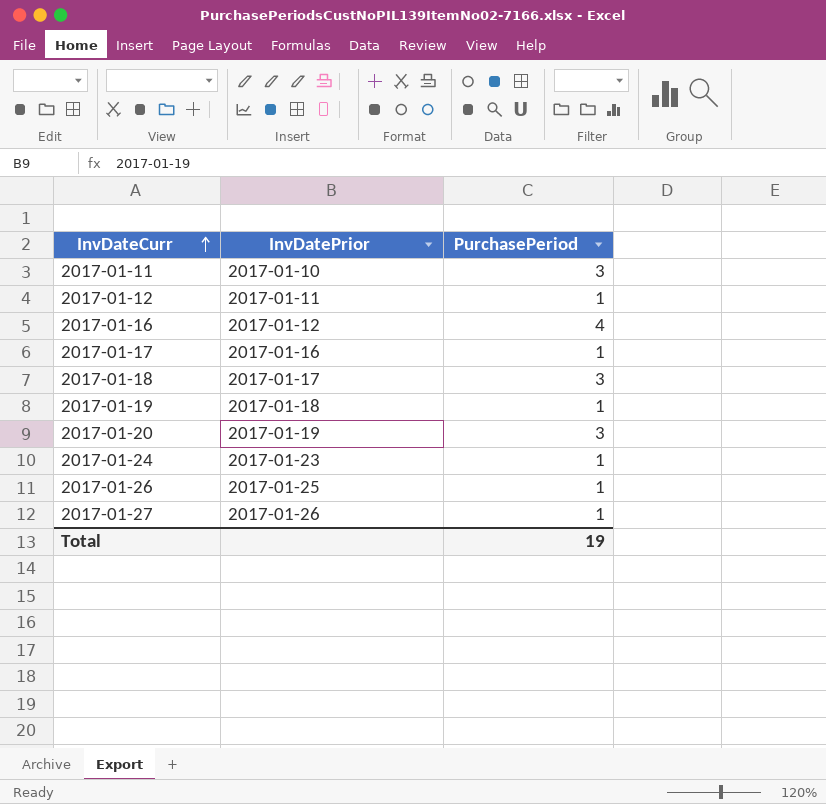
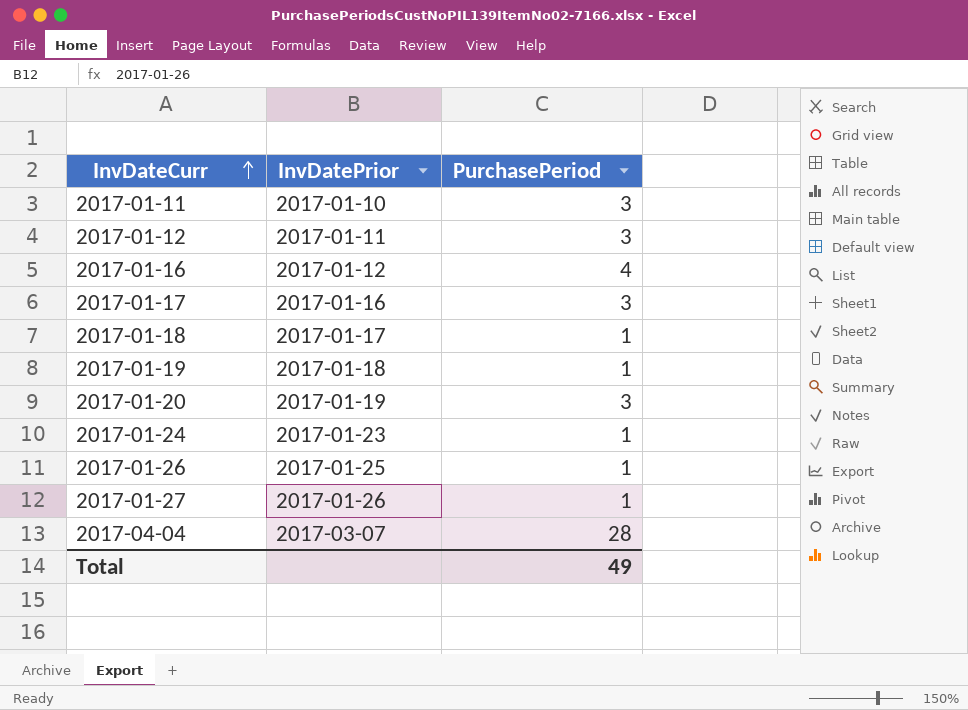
2017-01-12 | PurchasePeriod: 1 -> 3
2017-01-17 | PurchasePeriod: 1 -> 3
2017-01-18 | PurchasePeriod: 3 -> 1
row 2017-04-04: none -> 2017-03-07 | 28
Total | PurchasePeriod: 19 -> 49

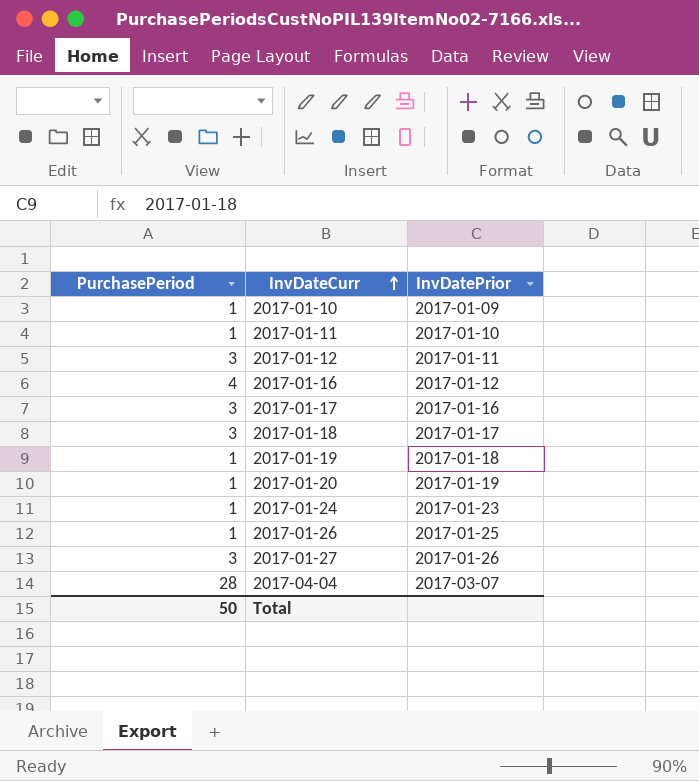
column PurchasePeriod | position: 3 -> 1
row 2017-01-10: none -> 1 | 2017-01-09
2017-01-11 | PurchasePeriod: 3 -> 1
2017-01-18 | PurchasePeriod: 1 -> 3
2017-01-20 | PurchasePeriod: 3 -> 1
2017-01-27 | PurchasePeriod: 1 -> 3
Total | PurchasePeriod: 49 -> 50

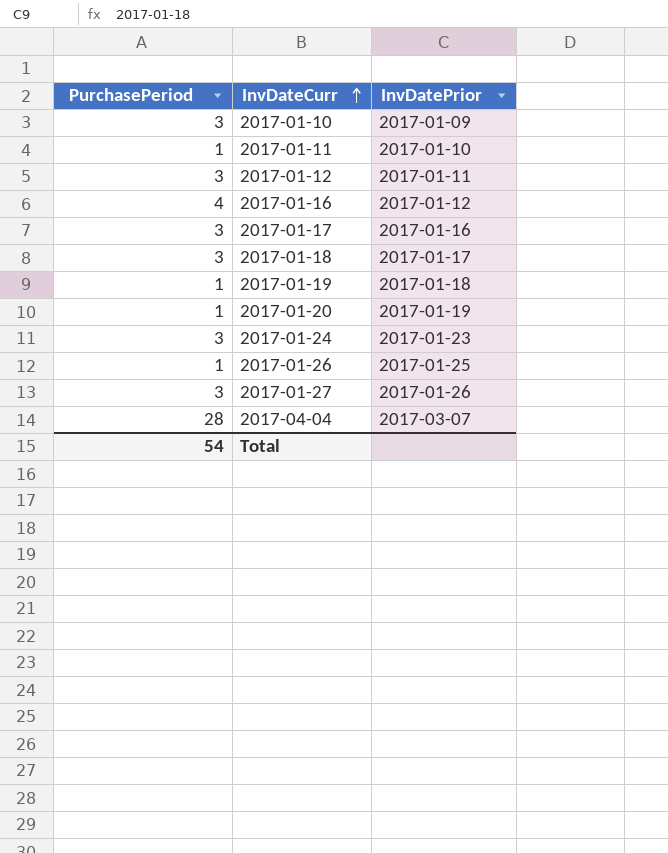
2017-01-10 | PurchasePeriod: 1 -> 3
2017-01-24 | PurchasePeriod: 1 -> 3
Total | PurchasePeriod: 50 -> 54

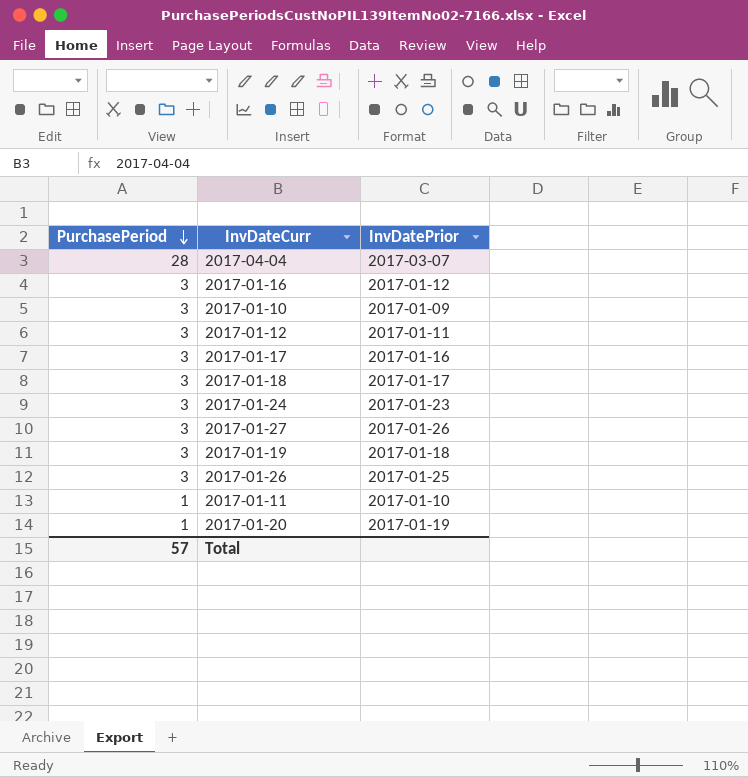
row order: InvDateCurr ascending -> PurchasePeriod descending
2017-01-16 | PurchasePeriod: 4 -> 3
2017-01-19 | PurchasePeriod: 1 -> 3
2017-01-26 | PurchasePeriod: 1 -> 3
Total | PurchasePeriod: 54 -> 57

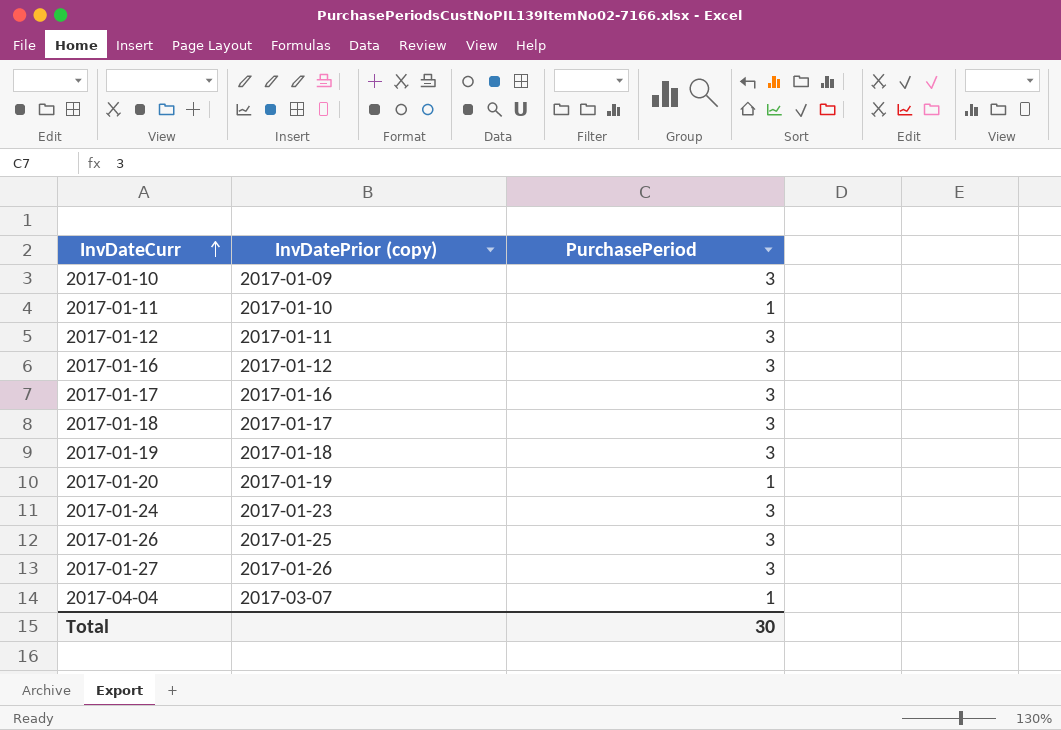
row order: PurchasePeriod descending -> InvDateCurr ascending
column name: InvDatePrior -> InvDatePrior (copy)
column PurchasePeriod | position: 1 -> 3
2017-04-04 | PurchasePeriod: 28 -> 1
Total | PurchasePeriod: 57 -> 30

